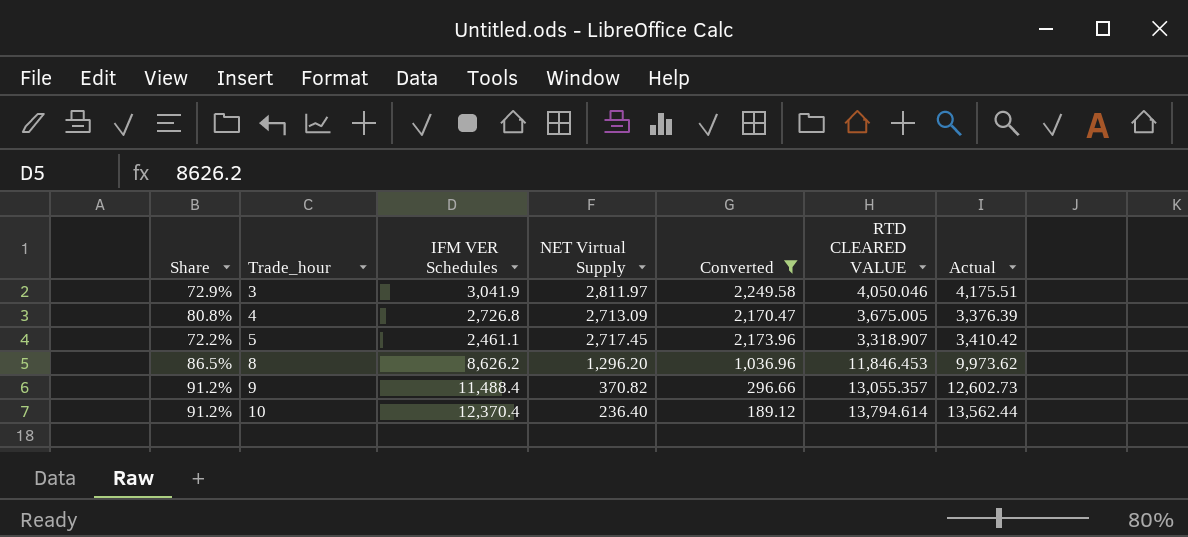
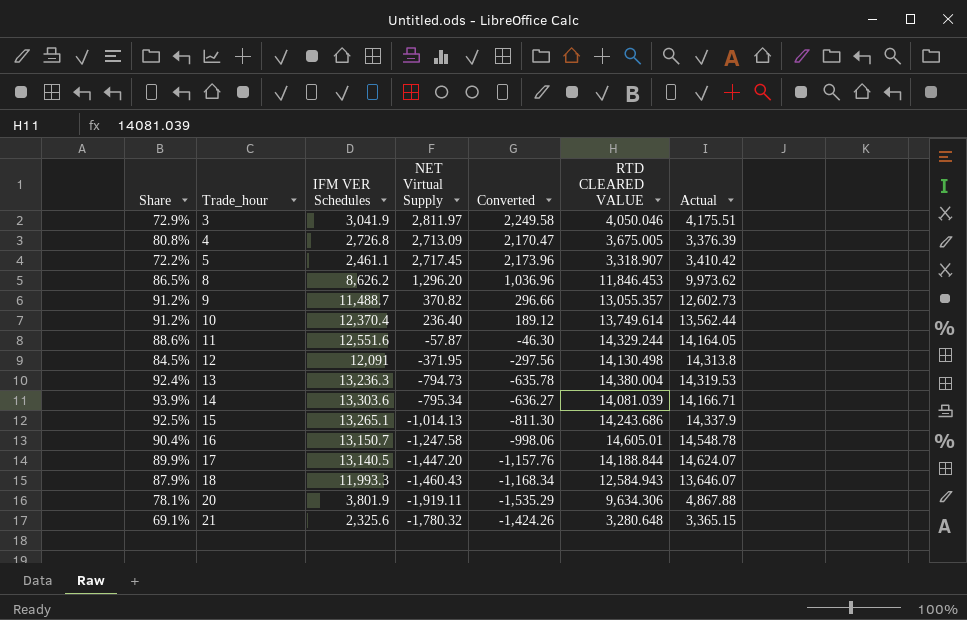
filter: Converted >= 189.12 -> none
9 | IFM VER Schedules: 11,488.4 -> 11,488.7
10 | RTD CLEARED VALUE: 13,794.614 -> 13,749.614

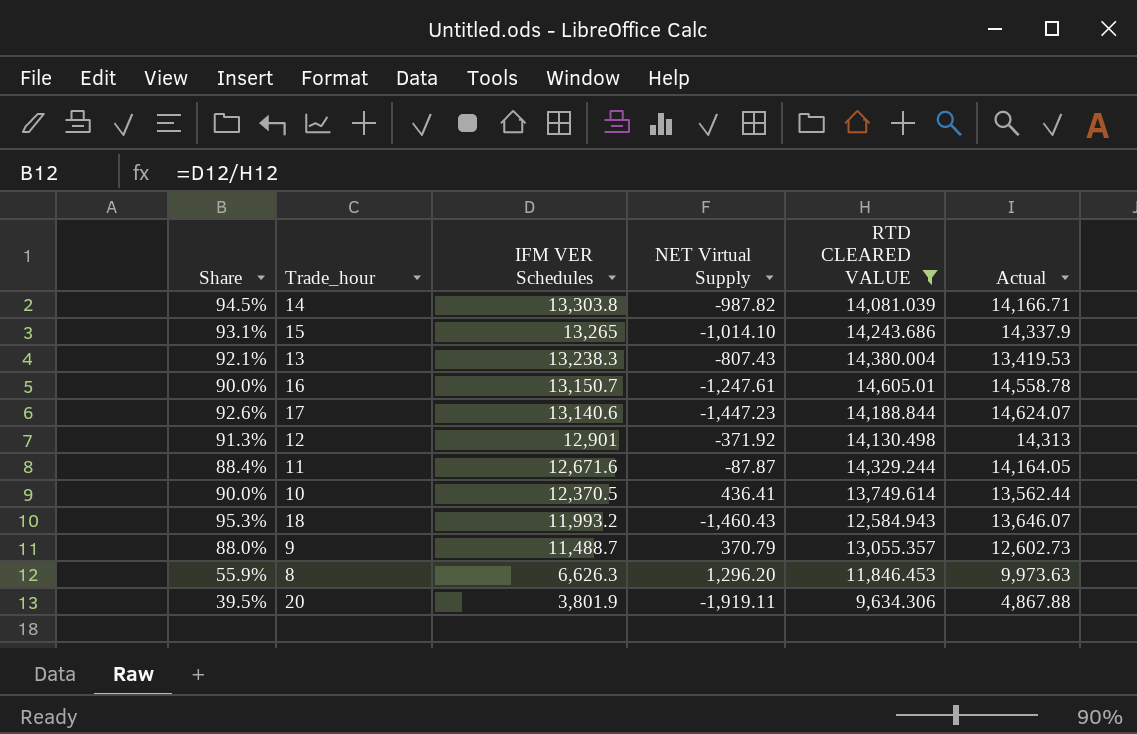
filter: none -> RTD CLEARED VALUE >= 9,634.306
row order: Trade_hour ascending -> IFM VER Schedules descending
column Converted | formula: [NET Virtual Supply] * 0.8 -> none
column Share | formula: [IFM VER Schedules] / [Actual] -> [IFM VER Schedules] / [RTD CLEARED VALUE]
14 | IFM VER Schedules: 13,303.6 -> 13,303.8
14 | NET Virtual Supply: -795.34 -> -987.82
15 | IFM VER Schedules: 13,265.1 -> 13,265
15 | NET Virtual Supply: -1,014.13 -> -1,014.10
13 | IFM VER Schedules: 13,236.3 -> 13,238.3
13 | NET Virtual Supply: -794.73 -> -807.43
13 | Actual: 14,319.53 -> 13,419.53
16 | NET Virtual Supply: -1,247.58 -> -1,247.61
16 | Actual: 14,548.78 -> 14,558.78
17 | IFM VER Schedules: 13,140.5 -> 13,140.6
17 | NET Virtual Supply: -1,447.20 -> -1,447.23
12 | IFM VER Schedules: 12,091 -> 12,901
12 | NET Virtual Supply: -371.95 -> -371.92
12 | Actual: 14,313.8 -> 14,313
11 | IFM VER Schedules: 12,551.6 -> 12,671.6
11 | NET Virtual Supply: -57.87 -> -87.87
10 | IFM VER Schedules: 12,370.4 -> 12,370.5
10 | NET Virtual Supply: 236.40 -> 436.41
18 | IFM VER Schedules: 11,993.3 -> 11,993.2
9 | NET Virtual Supply: 370.82 -> 370.79
8 | IFM VER Schedules: 8,626.2 -> 6,626.3
8 | Actual: 9,973.62 -> 9,973.63

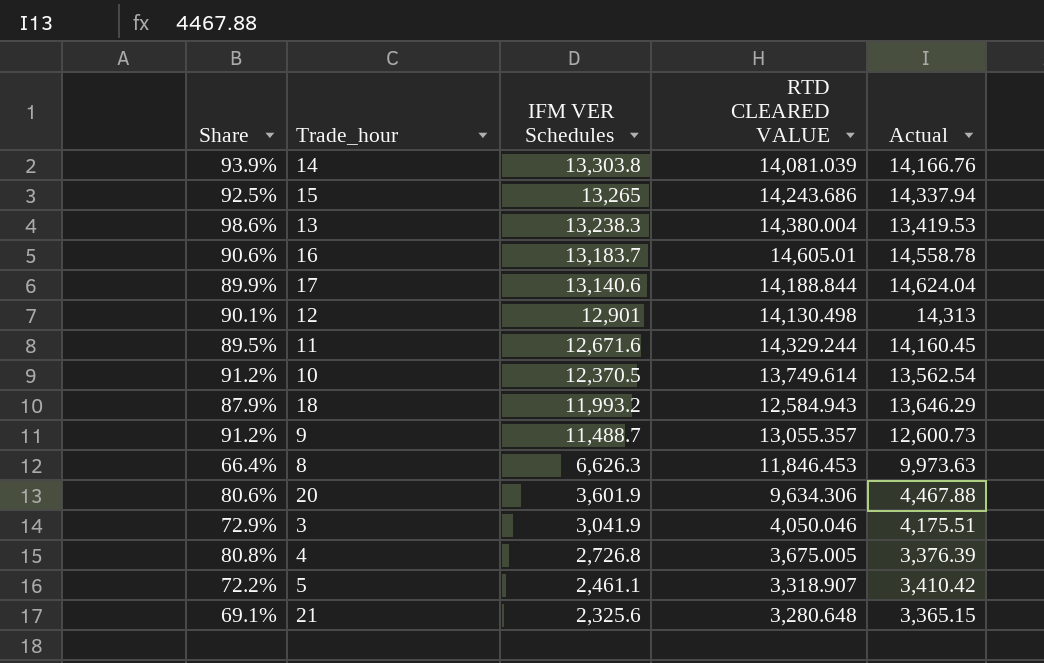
filter: RTD CLEARED VALUE >= 9,634.306 -> none
column NET Virtual Supply | position: 4 -> none
column Share | formula: [IFM VER Schedules] / [RTD CLEARED VALUE] -> [IFM VER Schedules] / [Actual]
14 | Actual: 14,166.71 -> 14,166.76
15 | Actual: 14,337.9 -> 14,337.94
16 | IFM VER Schedules: 13,150.7 -> 13,183.7
17 | Actual: 14,624.07 -> 14,624.04
11 | Actual: 14,164.05 -> 14,160.45
10 | Actual: 13,562.44 -> 13,562.54
18 | Actual: 13,646.07 -> 13,646.29
9 | Actual: 12,602.73 -> 12,600.73
20 | IFM VER Schedules: 3,801.9 -> 3,601.9
20 | Actual: 4,867.88 -> 4,467.88

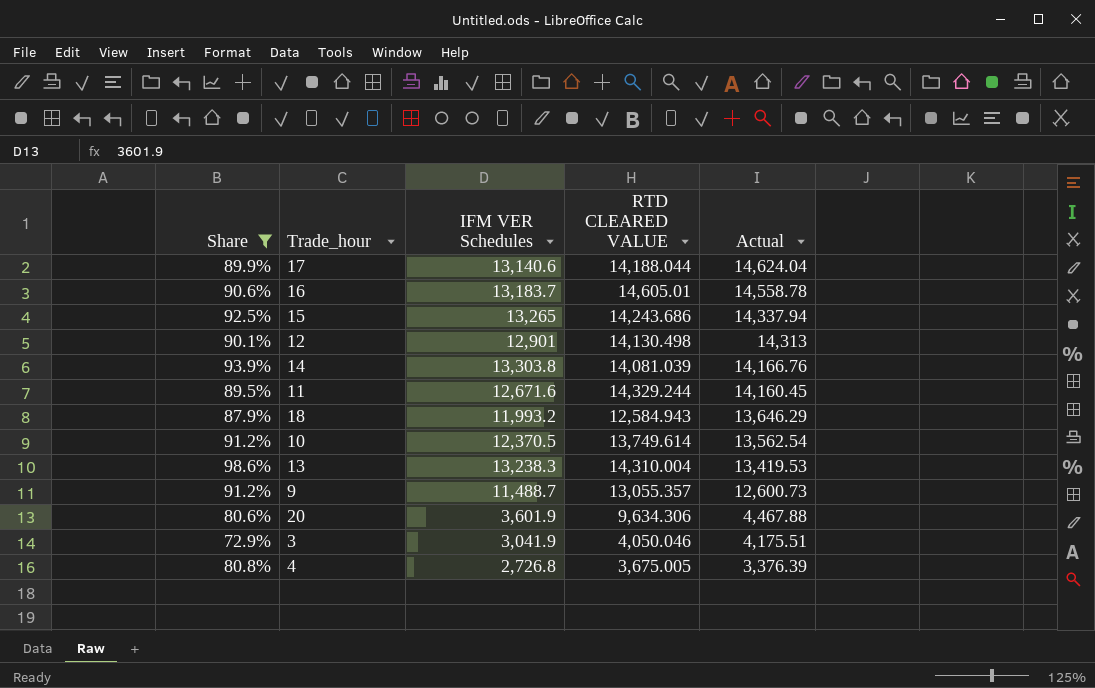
filter: none -> Share >= 72.9%
row order: IFM VER Schedules descending -> Actual descending
17 | RTD CLEARED VALUE: 14,188.844 -> 14,188.044
13 | RTD CLEARED VALUE: 14,380.004 -> 14,310.004

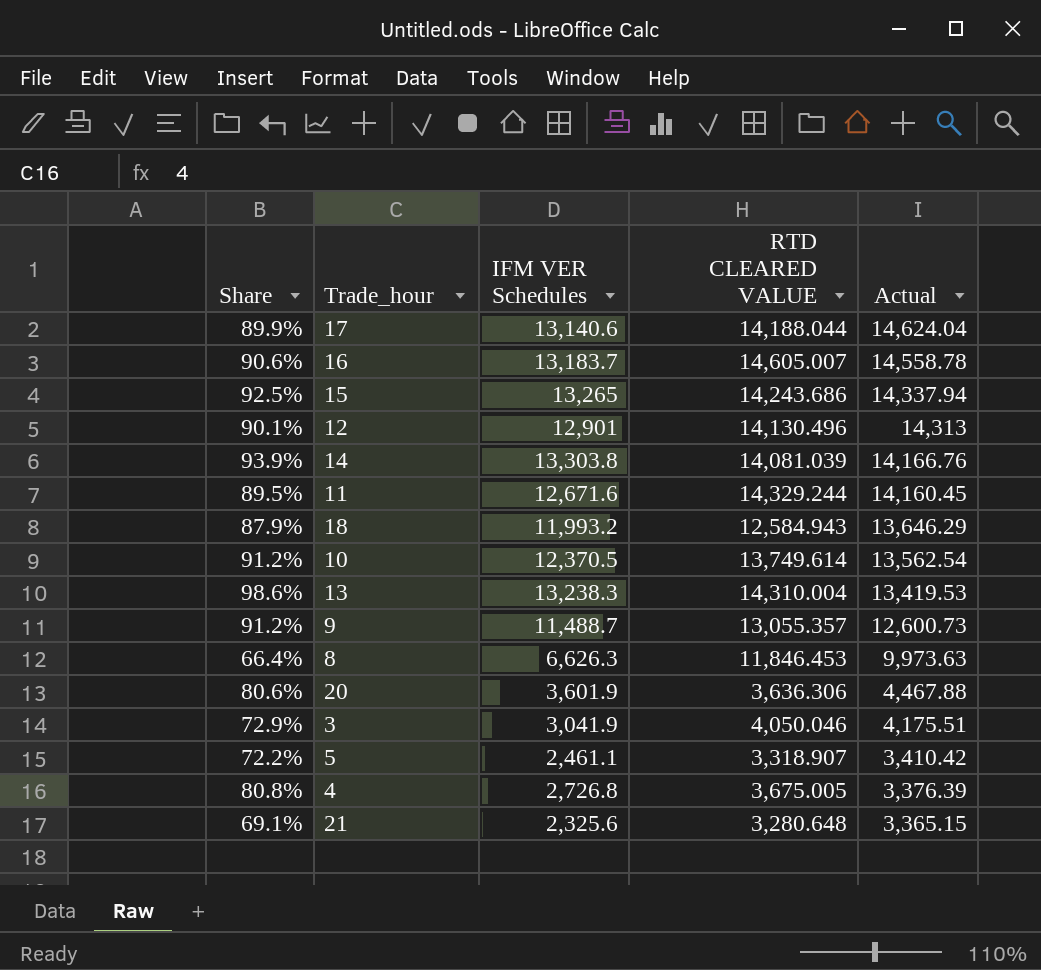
filter: Share >= 72.9% -> none
16 | RTD CLEARED VALUE: 14,605.01 -> 14,605.007
12 | RTD CLEARED VALUE: 14,130.498 -> 14,130.496
20 | RTD CLEARED VALUE: 9,634.306 -> 3,636.306

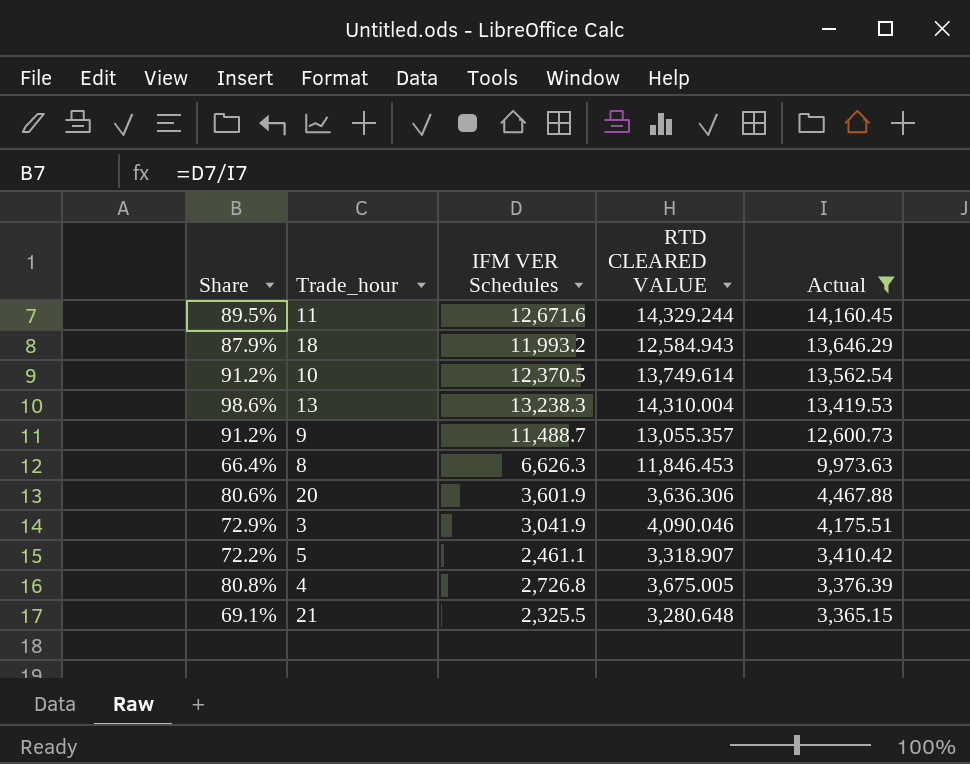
filter: none -> Actual <= 14,160.45
3 | RTD CLEARED VALUE: 4,050.046 -> 4,090.046
21 | IFM VER Schedules: 2,325.6 -> 2,325.5

